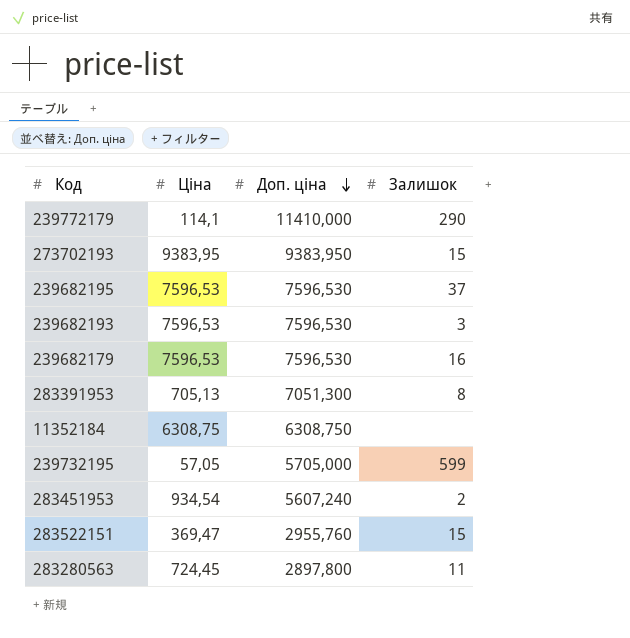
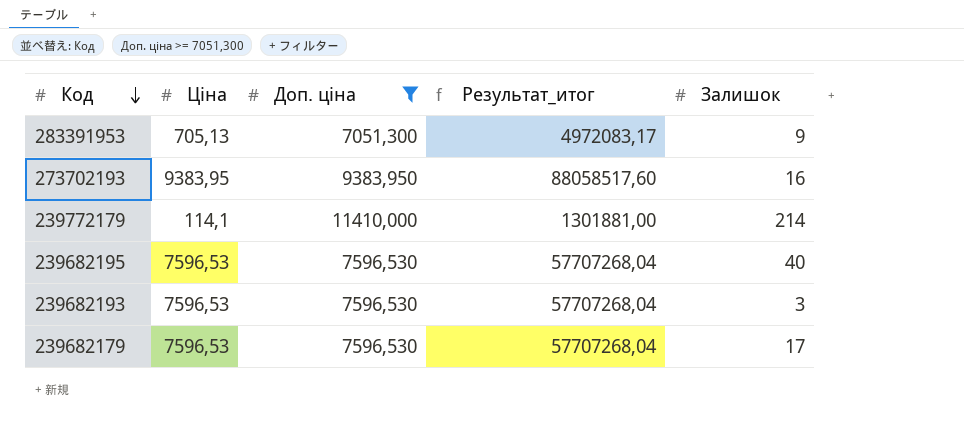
filter: none -> Доп. ціна >= 7051,300
row order: Доп. ціна descending -> Код descending
column Результат_итог | formula: none -> [Ціна] * [Доп. ціна]
283391953 | Залишок: 8 -> 9
273702193 | Залишок: 15 -> 16
239772179 | Залишок: 290 -> 214
239682195 | Залишок: 37 -> 40
239682179 | Залишок: 16 -> 17

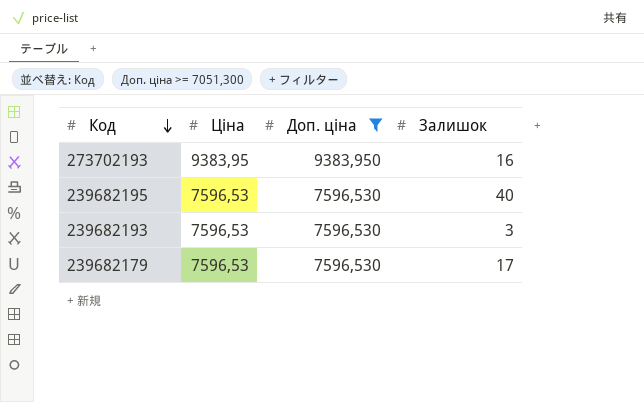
column Результат_итог | formula: [Ціна] * [Доп. ціна] -> none
row 283391953: 705,13 | 7051,300 | 4972083,17 | 9 -> none
row 239772179: 114,1 | 11410,000 | 1301881,00 | 214 -> none

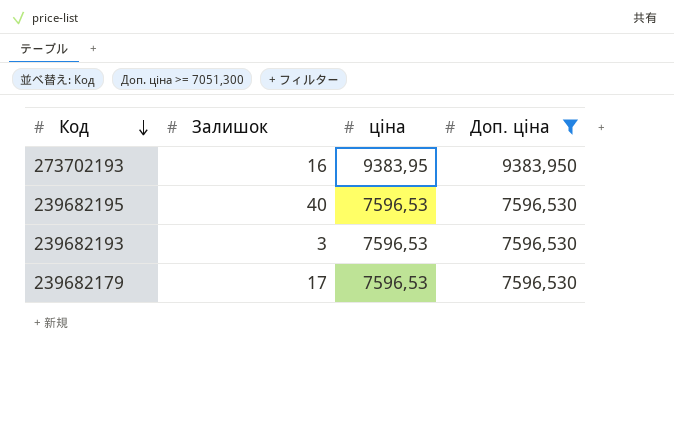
column Залишок | position: 4 -> 2
column name: Ціна -> ціна

